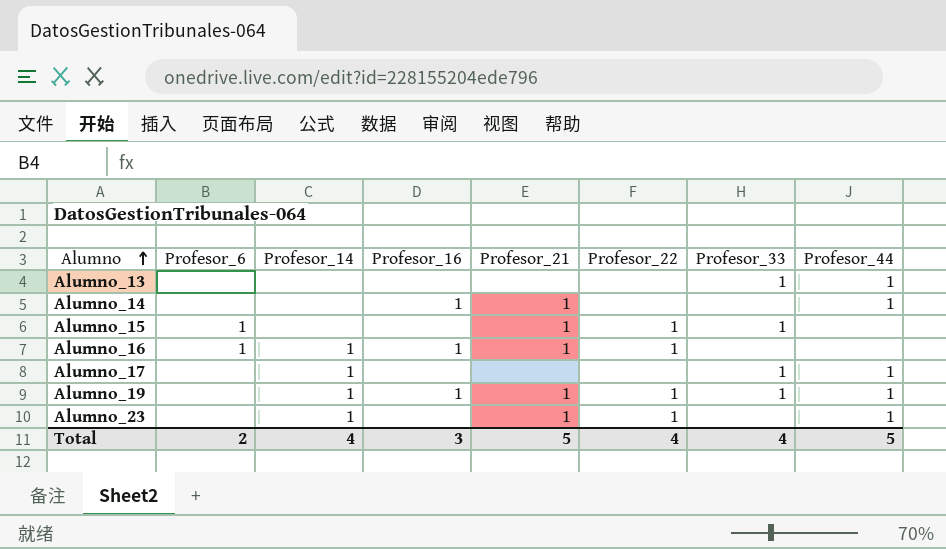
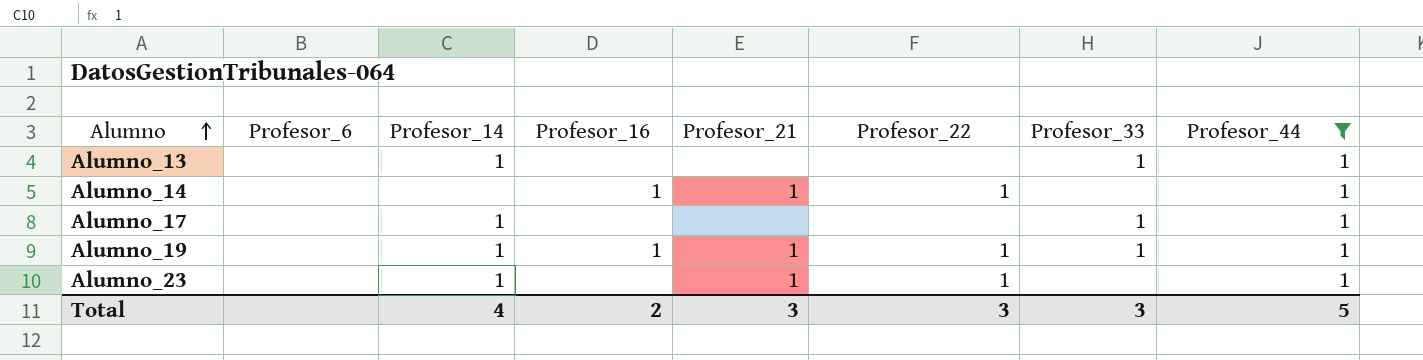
filter: none -> Profesor_44 = 1
Alumno_13 | Profesor_14: none -> 1
Alumno_14 | Profesor_22: none -> 1
Total | Profesor_6: 2 -> none
Total | Profesor_16: 3 -> 2
Total | Profesor_21: 5 -> 3
Total | Profesor_22: 4 -> 3
Total | Profesor_33: 4 -> 3

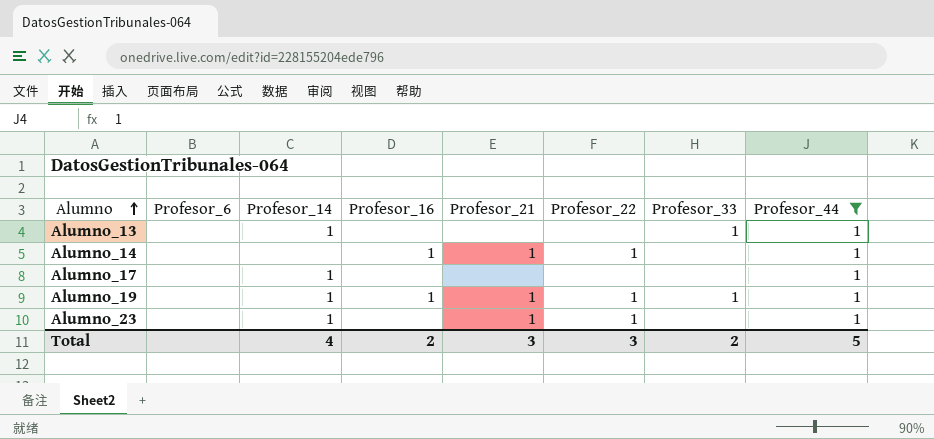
Alumno_17 | Profesor_33: 1 -> none
Total | Profesor_33: 3 -> 2

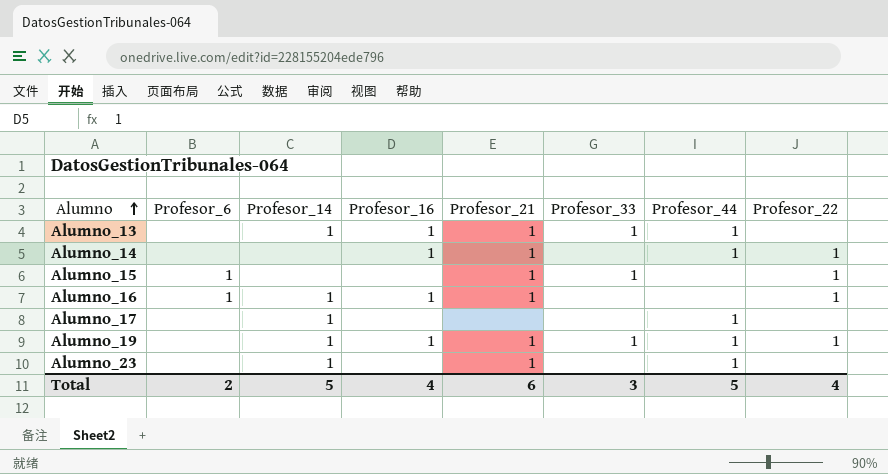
filter: Profesor_44 = 1 -> none
column Profesor_22 | position: 6 -> 8
Alumno_13 | Profesor_16: none -> 1
Alumno_13 | Profesor_21: none -> 1
Alumno_23 | Profesor_22: 1 -> none
Total | Profesor_6: none -> 2
Total | Profesor_14: 4 -> 5
Total | Profesor_16: 2 -> 4
Total | Profesor_21: 3 -> 6
Total | Profesor_33: 2 -> 3
Total | Profesor_22: 3 -> 4

